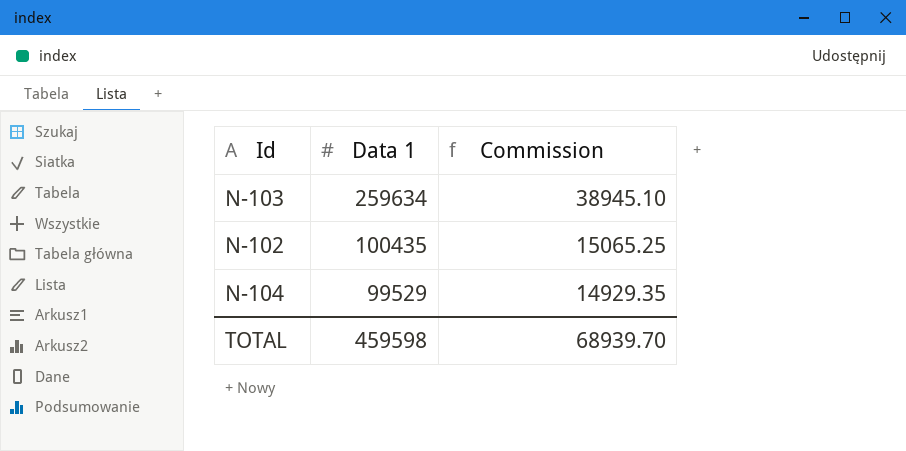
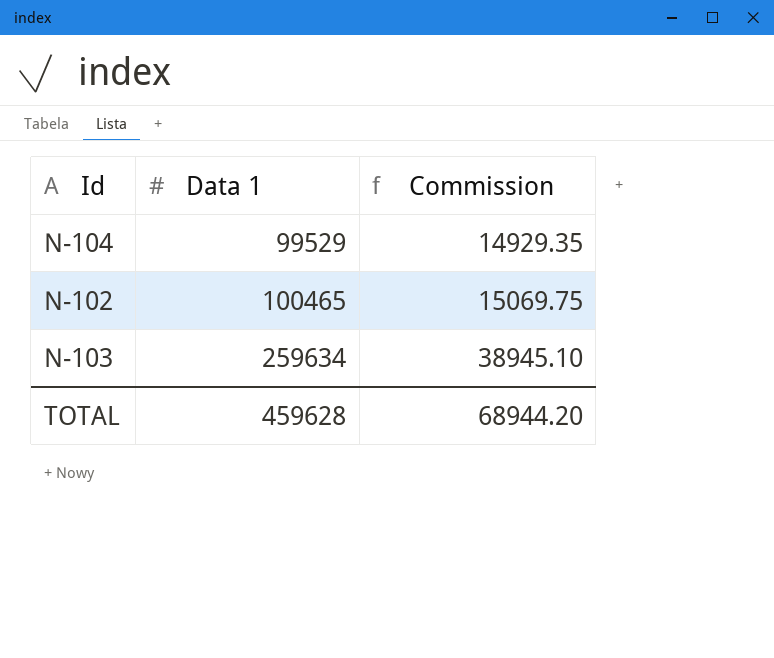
row order: Data 1 descending -> Data 1 ascending
N-102 | Data 1: 100435 -> 100465
N-102 | Commission: 15065.25 -> 15069.75
TOTAL | Data 1: 459598 -> 459628
TOTAL | Commission: 68939.70 -> 68944.20

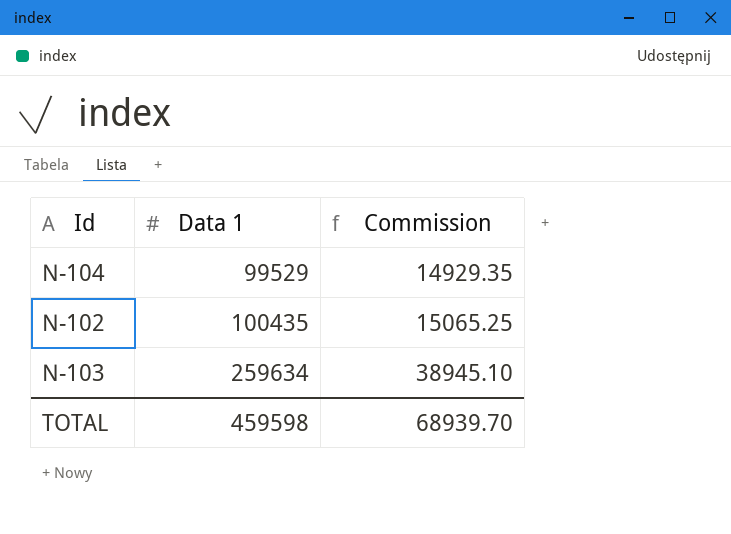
N-102 | Data 1: 100465 -> 100435
N-102 | Commission: 15069.75 -> 15065.25
TOTAL | Data 1: 459628 -> 459598
TOTAL | Commission: 68944.20 -> 68939.70

